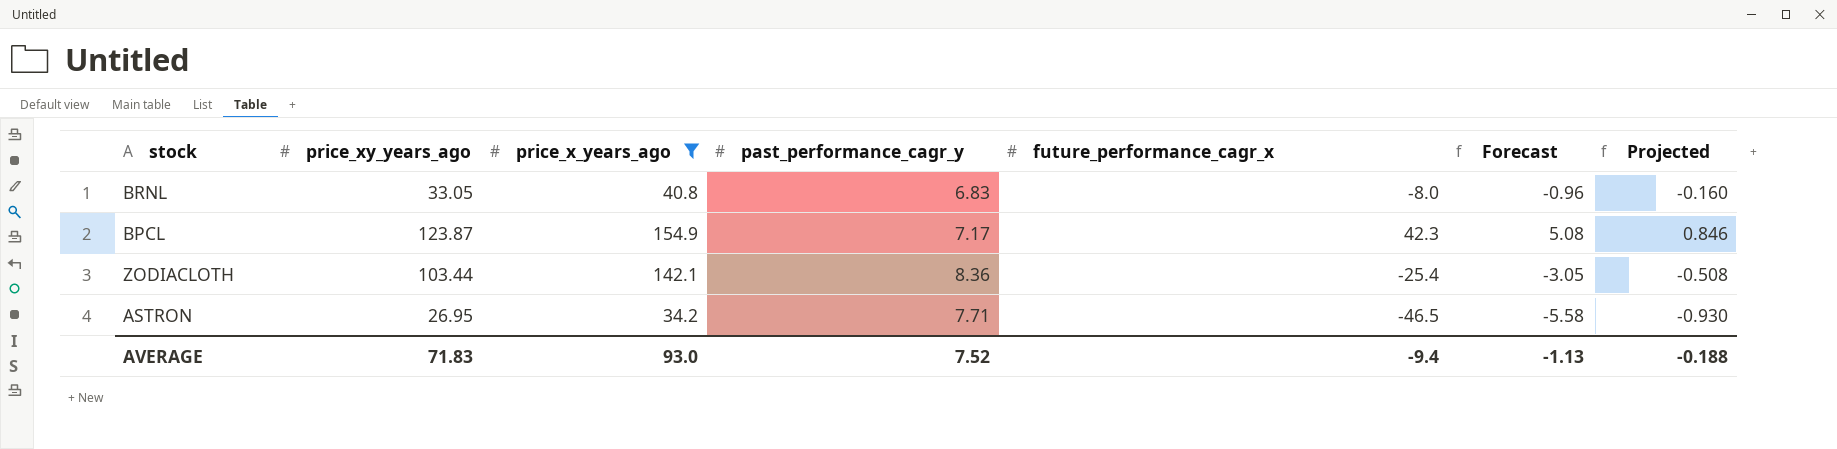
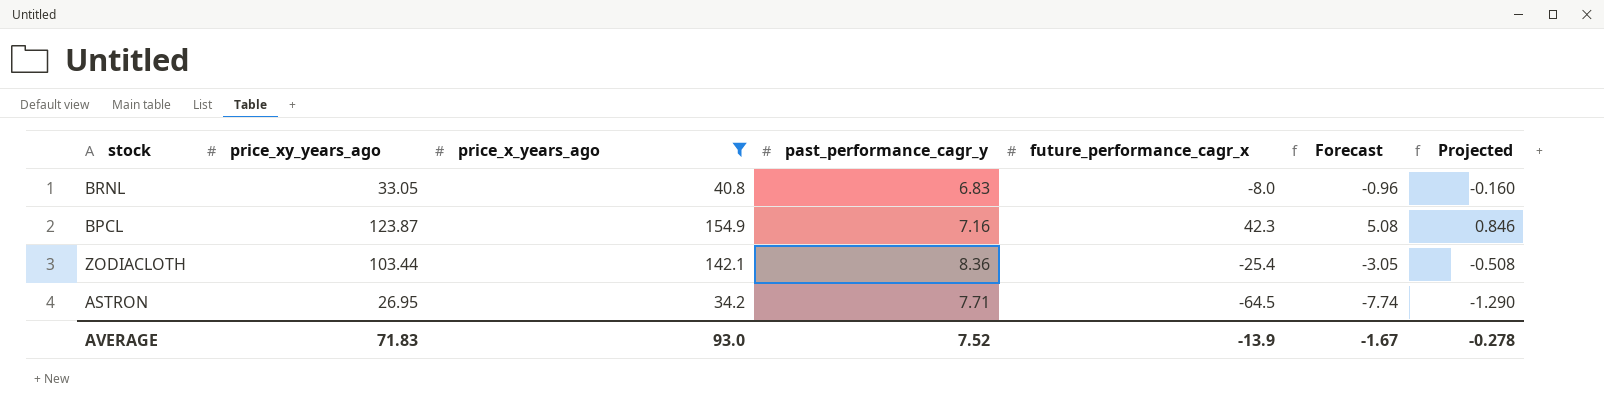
BPCL | past_performance_cagr_y: 7.17 -> 7.16
ASTRON | future_performance_cagr_x: -46.5 -> -64.5
ASTRON | Forecast: -5.58 -> -7.74
ASTRON | Projected: -0.930 -> -1.290
AVERAGE | future_performance_cagr_x: -9.4 -> -13.9
AVERAGE | Forecast: -1.13 -> -1.67
AVERAGE | Projected: -0.188 -> -0.278

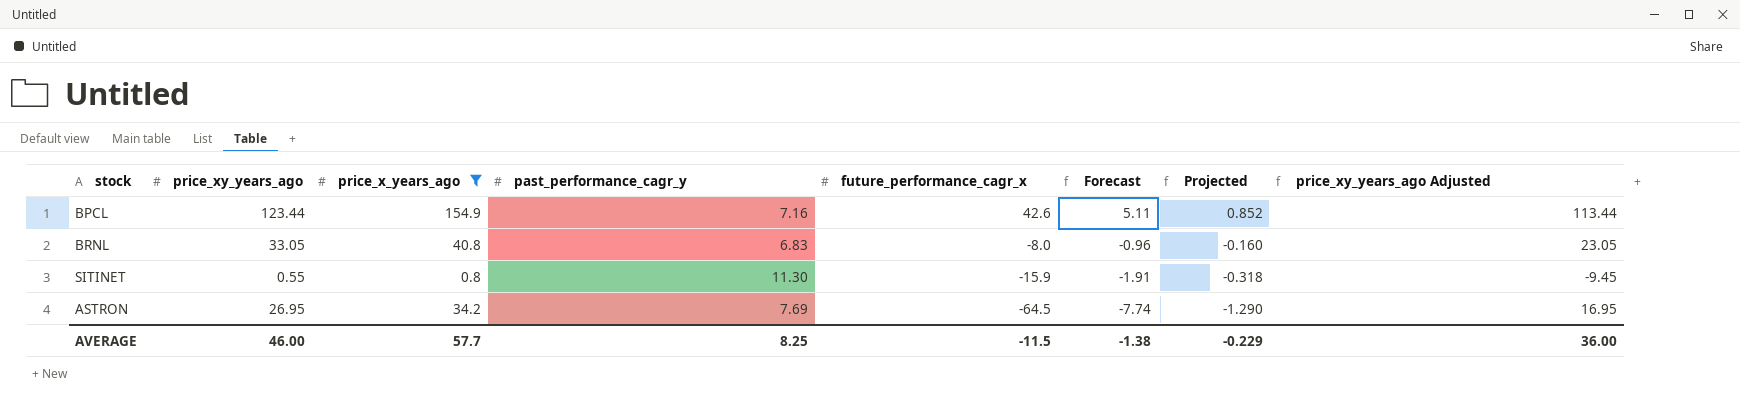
row order: none -> future_performance_cagr_x descending
column price_xy_years_ago Adjusted | formula: none -> [price_xy_years_ago] - 10
row ZODIACLOTH: 103.44 | 142.1 | 8.36 | -25.4 | -3.05 | -0.508 -> none
BPCL | price_xy_years_ago: 123.87 -> 123.44
BPCL | future_performance_cagr_x: 42.3 -> 42.6
BPCL | Forecast: 5.08 -> 5.11
BPCL | Projected: 0.846 -> 0.852
row SITINET: none -> 0.55 | 0.8 | 11.30 | -15.9 | -1.91 | -0.318 | -9.45
ASTRON | past_performance_cagr_y: 7.71 -> 7.69
AVERAGE | price_xy_years_ago: 71.83 -> 46.00
AVERAGE | price_x_years_ago: 93.0 -> 57.7
AVERAGE | past_performance_cagr_y: 7.52 -> 8.25
AVERAGE | future_performance_cagr_x: -13.9 -> -11.5
AVERAGE | Forecast: -1.67 -> -1.38
AVERAGE | Projected: -0.278 -> -0.229

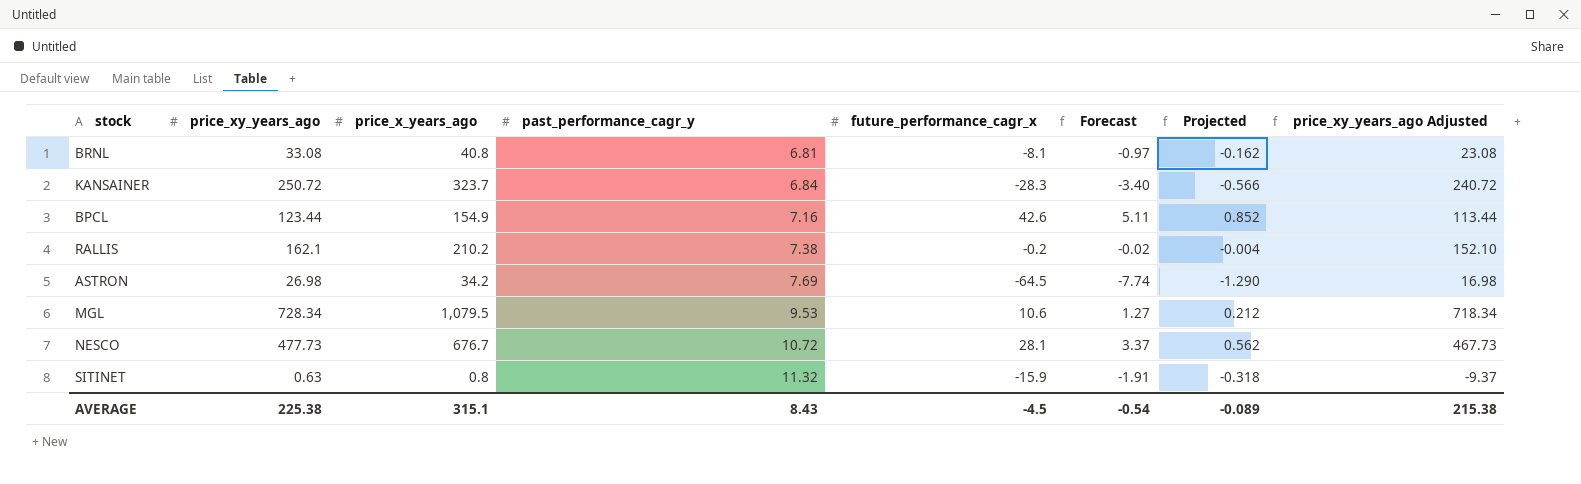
filter: price_x_years_ago <= 154.9 -> none
row order: future_performance_cagr_x descending -> past_performance_cagr_y ascending
BRNL | price_xy_years_ago: 33.05 -> 33.08
BRNL | past_performance_cagr_y: 6.83 -> 6.81
BRNL | future_performance_cagr_x: -8.0 -> -8.1
BRNL | Forecast: -0.96 -> -0.97
BRNL | Projected: -0.160 -> -0.162
BRNL | price_xy_years_ago Adjusted: 23.05 -> 23.08
ASTRON | price_xy_years_ago: 26.95 -> 26.98
ASTRON | price_xy_years_ago Adjusted: 16.95 -> 16.98
SITINET | price_xy_years_ago: 0.55 -> 0.63
SITINET | past_performance_cagr_y: 11.30 -> 11.32
SITINET | price_xy_years_ago Adjusted: -9.45 -> -9.37
AVERAGE | price_xy_years_ago: 46.00 -> 225.38
AVERAGE | price_x_years_ago: 57.7 -> 315.1
AVERAGE | past_performance_cagr_y: 8.25 -> 8.43
AVERAGE | future_performance_cagr_x: -11.5 -> -4.5
AVERAGE | Forecast: -1.38 -> -0.54
AVERAGE | Projected: -0.229 -> -0.089
AVERAGE | price_xy_years_ago Adjusted: 36.00 -> 215.38

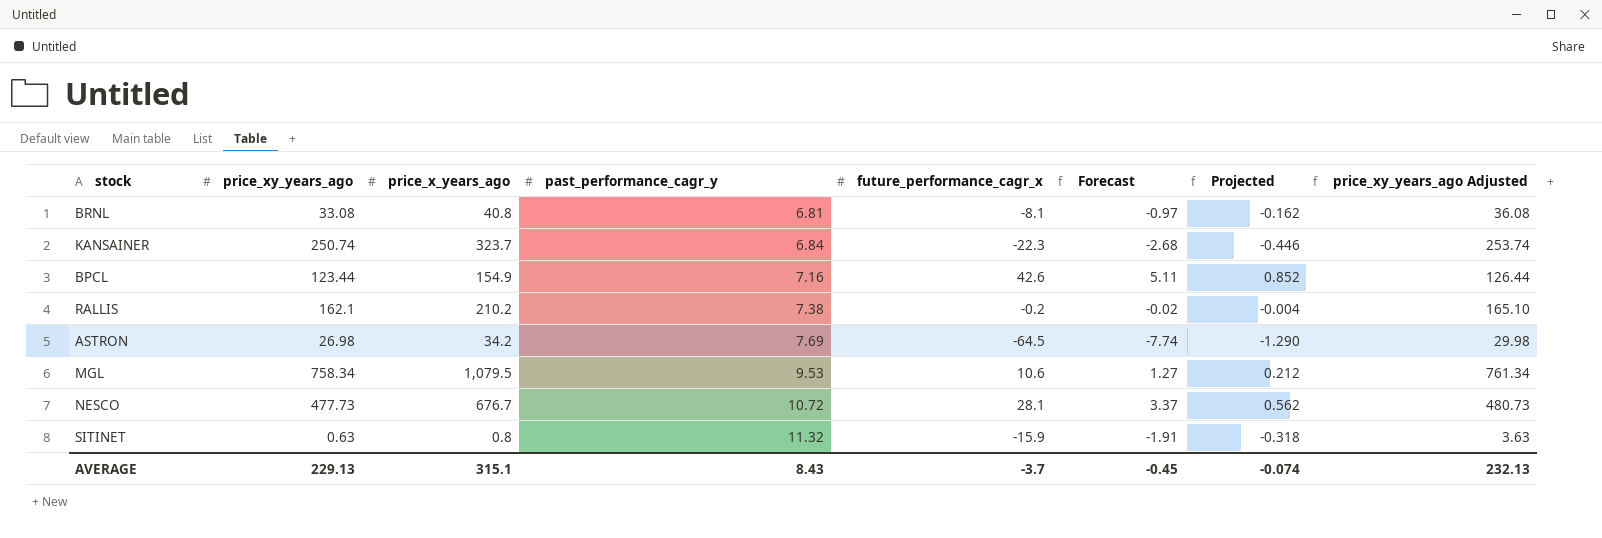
column price_xy_years_ago Adjusted | formula: [price_xy_years_ago] - 10 -> [price_xy_years_ago] + 3
KANSAINER | price_xy_years_ago: 250.72 -> 250.74
KANSAINER | future_performance_cagr_x: -28.3 -> -22.3
KANSAINER | Forecast: -3.40 -> -2.68
KANSAINER | Projected: -0.566 -> -0.446
MGL | price_xy_years_ago: 728.34 -> 758.34
AVERAGE | price_xy_years_ago: 225.38 -> 229.13
AVERAGE | future_performance_cagr_x: -4.5 -> -3.7
AVERAGE | Forecast: -0.54 -> -0.45
AVERAGE | Projected: -0.089 -> -0.074
AVERAGE | price_xy_years_ago Adjusted: 215.38 -> 232.13

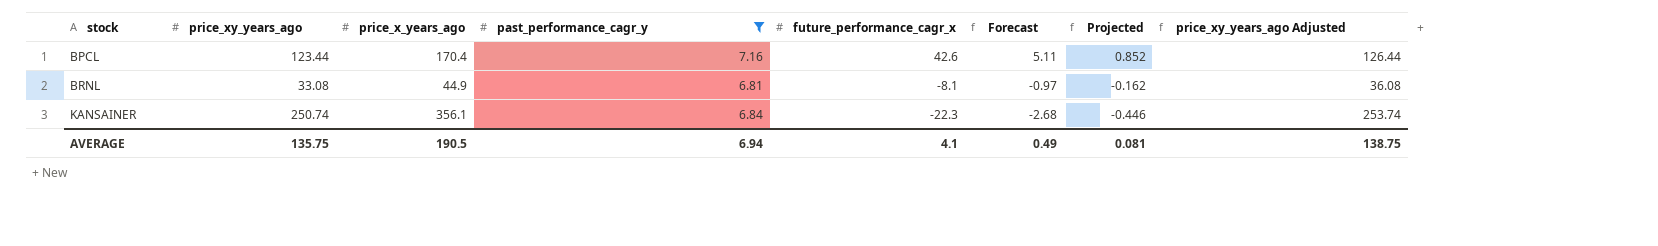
filter: none -> past_performance_cagr_y <= 7.16
row order: past_performance_cagr_y ascending -> stock ascending
BPCL | price_x_years_ago: 154.9 -> 170.4
BRNL | price_x_years_ago: 40.8 -> 44.9
KANSAINER | price_x_years_ago: 323.7 -> 356.1
AVERAGE | price_xy_years_ago: 229.13 -> 135.75
AVERAGE | price_x_years_ago: 315.1 -> 190.5
AVERAGE | past_performance_cagr_y: 8.43 -> 6.94
AVERAGE | future_performance_cagr_x: -3.7 -> 4.1
AVERAGE | Forecast: -0.45 -> 0.49
AVERAGE | Projected: -0.074 -> 0.081
AVERAGE | price_xy_years_ago Adjusted: 232.13 -> 138.75

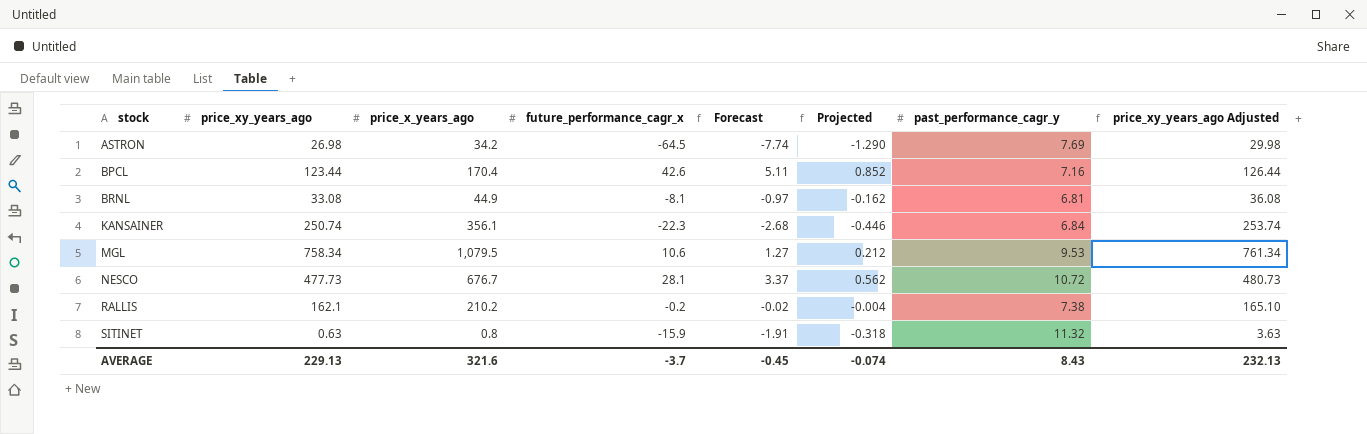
filter: past_performance_cagr_y <= 7.16 -> none
column past_performance_cagr_y | position: 4 -> 7
AVERAGE | price_xy_years_ago: 135.75 -> 229.13
AVERAGE | price_x_years_ago: 190.5 -> 321.6
AVERAGE | future_performance_cagr_x: 4.1 -> -3.7
AVERAGE | Forecast: 0.49 -> -0.45
AVERAGE | Projected: 0.081 -> -0.074
AVERAGE | past_performance_cagr_y: 6.94 -> 8.43
AVERAGE | price_xy_years_ago Adjusted: 138.75 -> 232.13

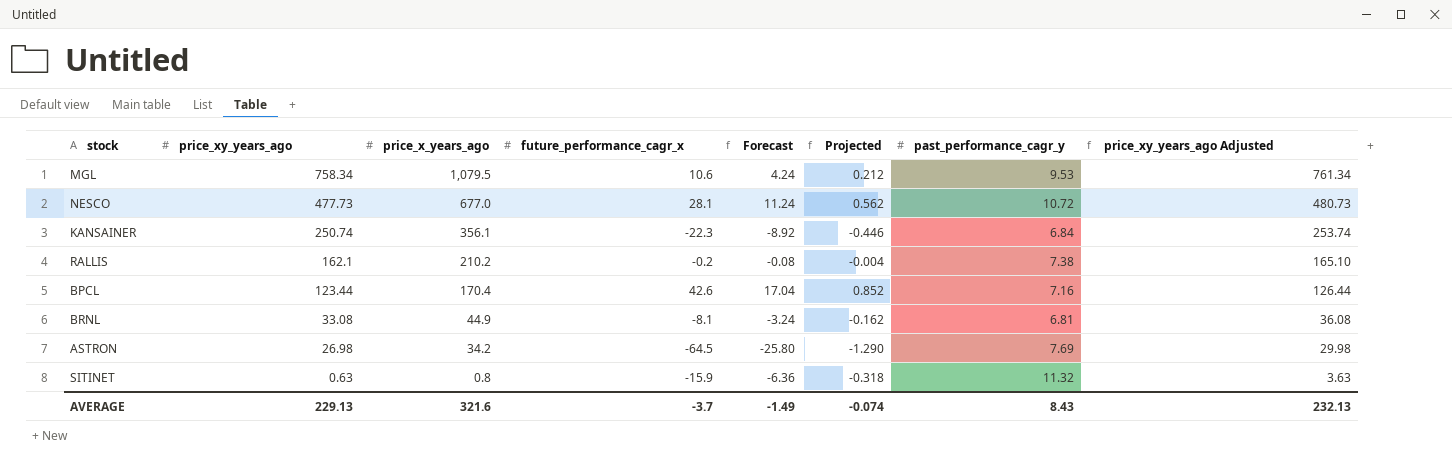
row order: stock ascending -> price_xy_years_ago descending
column Forecast | formula: [future_performance_cagr_x] * 0.12 -> [future_performance_cagr_x] * 0.4
NESCO | price_x_years_ago: 676.7 -> 677.0
AVERAGE | Forecast: -0.45 -> -1.49

